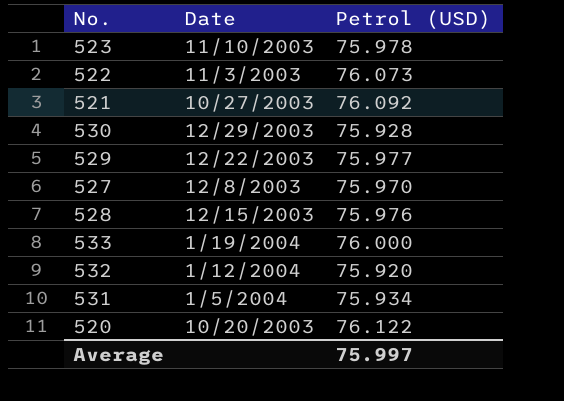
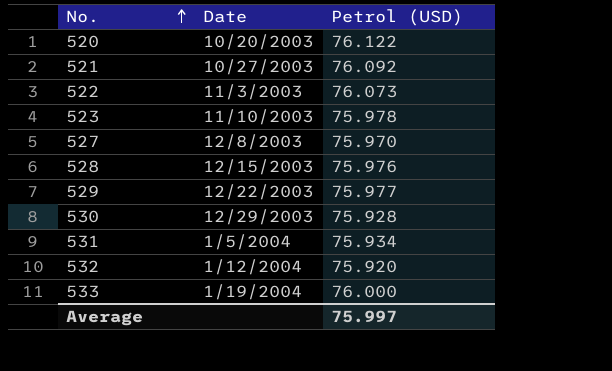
row order: none -> No. ascending

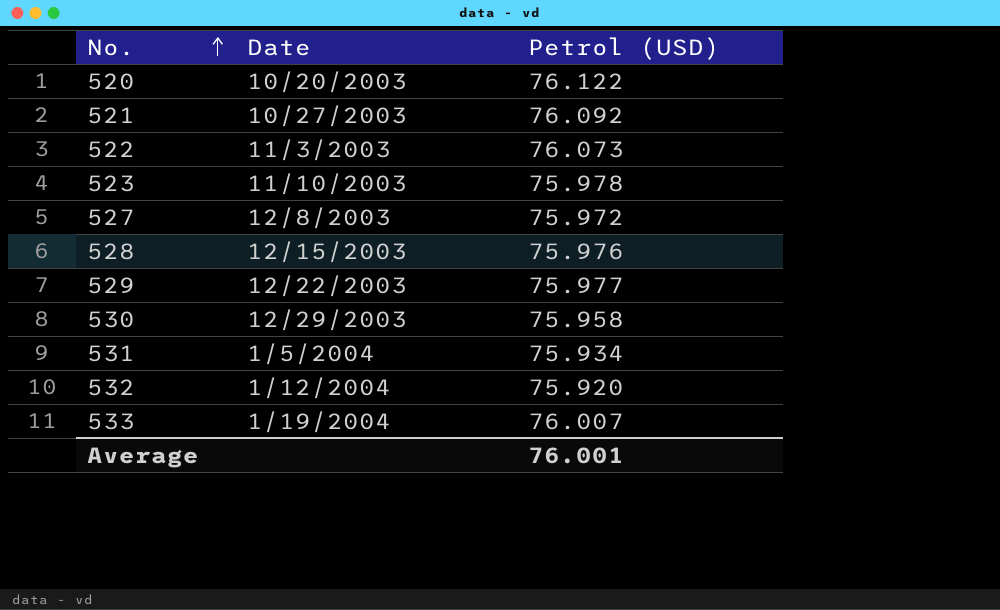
527 | Petrol (USD): 75.970 -> 75.972
530 | Petrol (USD): 75.928 -> 75.958
533 | Petrol (USD): 76.000 -> 76.007
Average | Petrol (USD): 75.997 -> 76.001

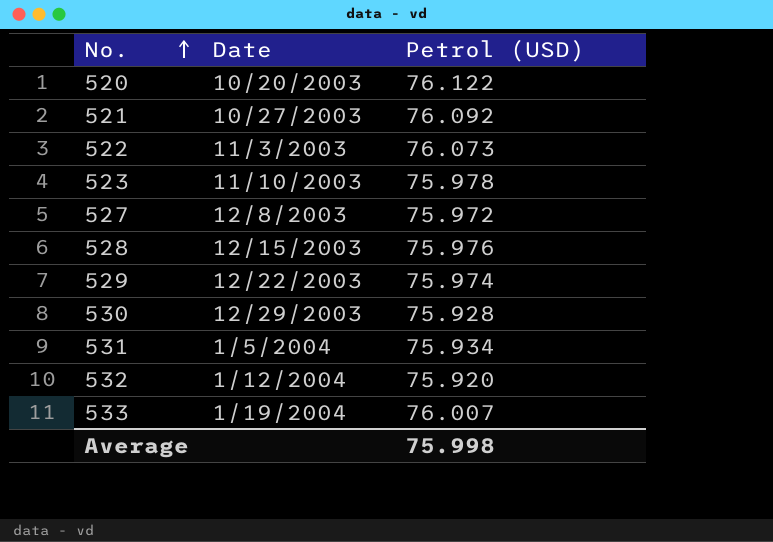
529 | Petrol (USD): 75.977 -> 75.974
530 | Petrol (USD): 75.958 -> 75.928
Average | Petrol (USD): 76.001 -> 75.998

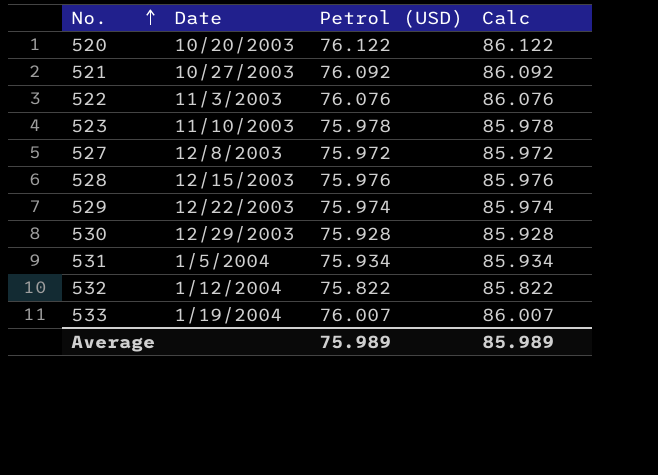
column Calc | formula: none -> [Petrol (USD)] + 10
522 | Petrol (USD): 76.073 -> 76.076
532 | Petrol (USD): 75.920 -> 75.822
Average | Petrol (USD): 75.998 -> 75.989

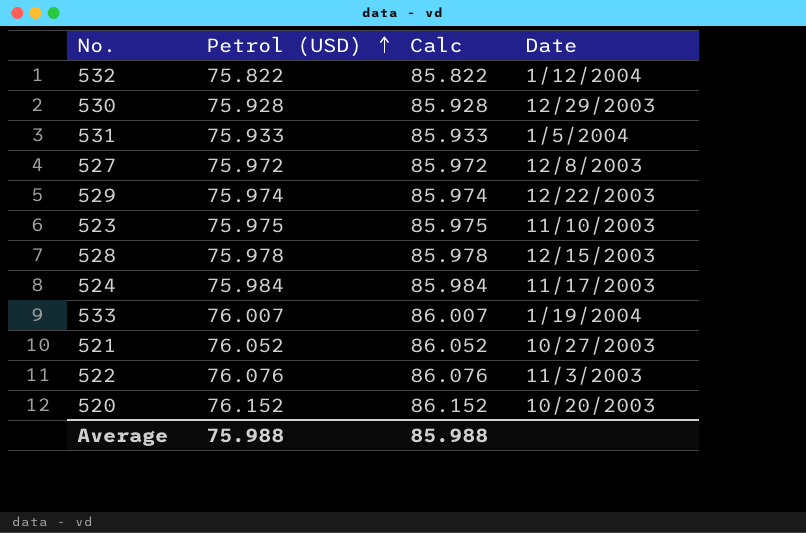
row order: No. ascending -> Petrol (USD) ascending
column Date | position: 2 -> 4
531 | Petrol (USD): 75.934 -> 75.933
531 | Calc: 85.934 -> 85.933
523 | Petrol (USD): 75.978 -> 75.975
523 | Calc: 85.978 -> 85.975
528 | Petrol (USD): 75.976 -> 75.978
528 | Calc: 85.976 -> 85.978
row 524: none -> 75.984 | 85.984 | 11/17/2003
521 | Petrol (USD): 76.092 -> 76.052
521 | Calc: 86.092 -> 86.052
520 | Petrol (USD): 76.122 -> 76.152
520 | Calc: 86.122 -> 86.152
Average | Petrol (USD): 75.989 -> 75.988
Average | Calc: 85.989 -> 85.988

